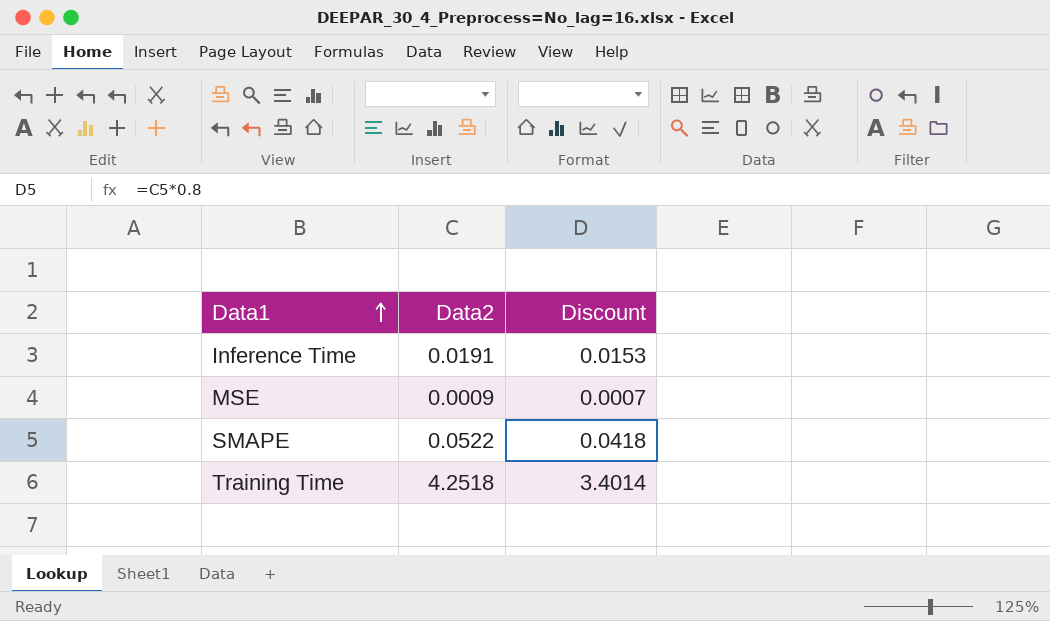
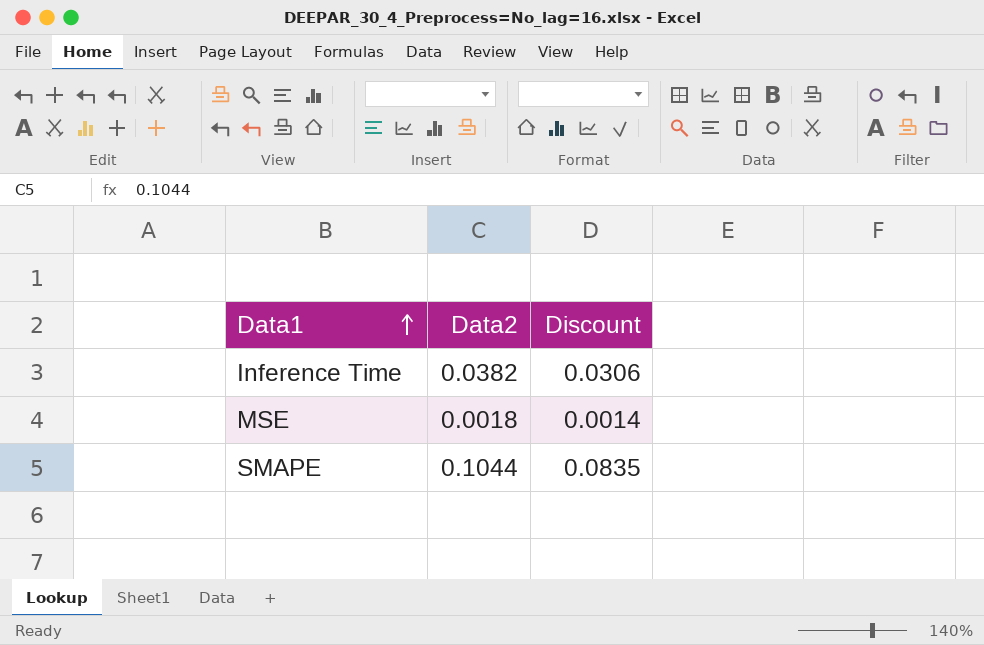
row Training Time: 4.2518 | 3.4014 -> none
Inference Time | Data2: 0.0191 -> 0.0382
Inference Time | Discount: 0.0153 -> 0.0306
MSE | Data2: 0.0009 -> 0.0018
MSE | Discount: 0.0007 -> 0.0014
SMAPE | Data2: 0.0522 -> 0.1044
SMAPE | Discount: 0.0418 -> 0.0835

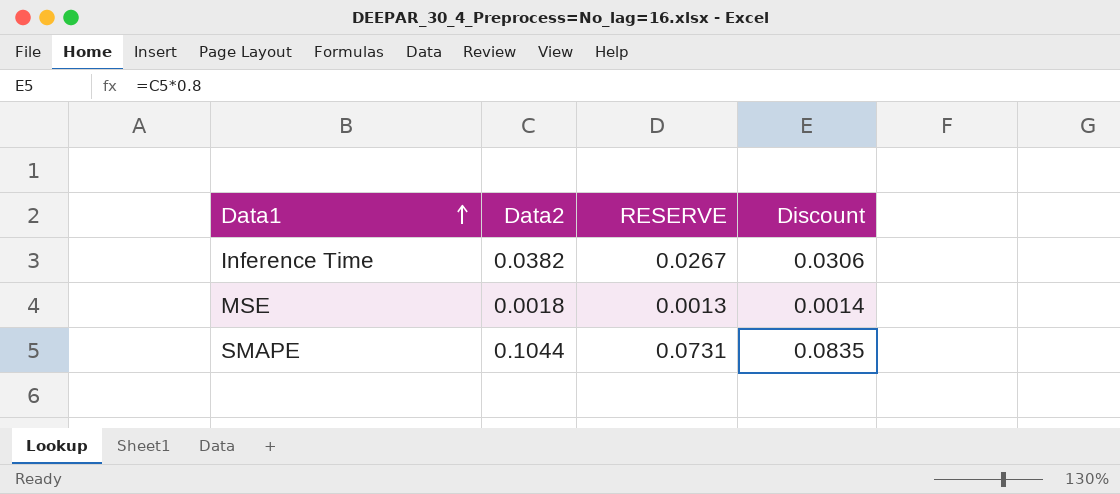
column RESERVE | formula: none -> [Data2] * 0.7

